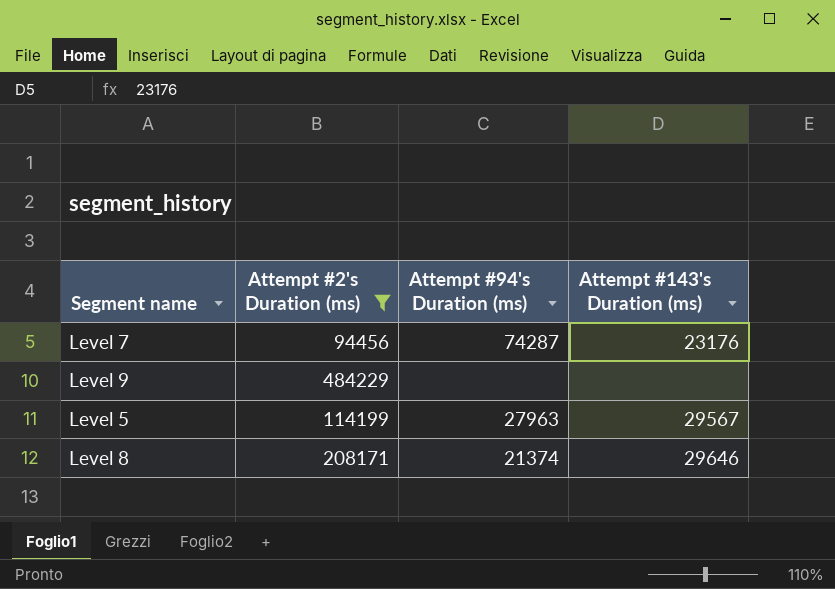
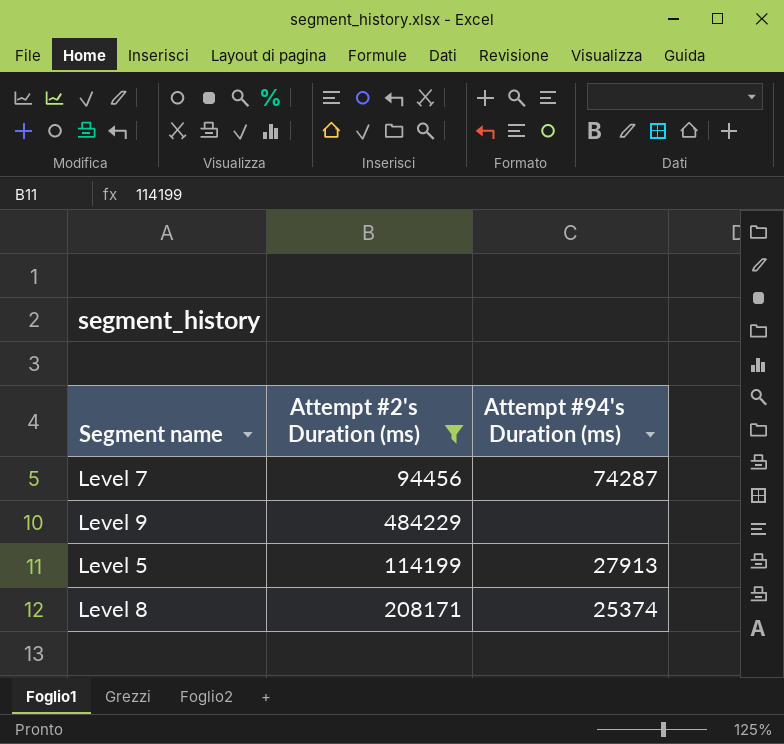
column Attempt #143's Duration (ms) | position: 4 -> none
Level 5 | Attempt #94's Duration (ms): 27963 -> 27913
Level 8 | Attempt #94's Duration (ms): 21374 -> 25374

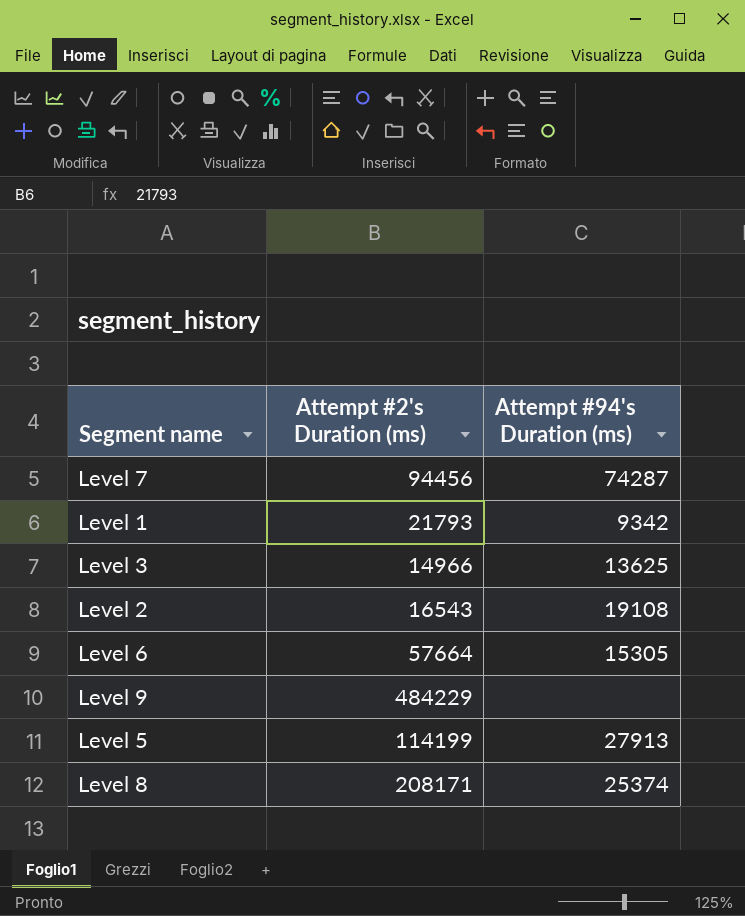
filter: Attempt #2's Duration (ms) >= 94456 -> none

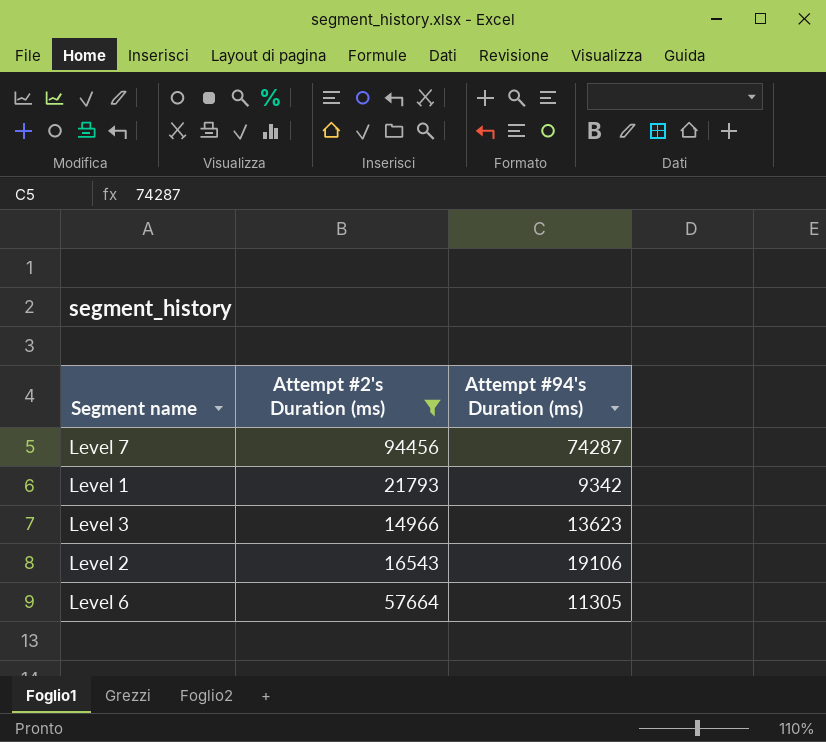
filter: none -> Attempt #2's Duration (ms) <= 94456
Level 3 | Attempt #94's Duration (ms): 13625 -> 13623
Level 2 | Attempt #94's Duration (ms): 19108 -> 19106
Level 6 | Attempt #94's Duration (ms): 15305 -> 11305

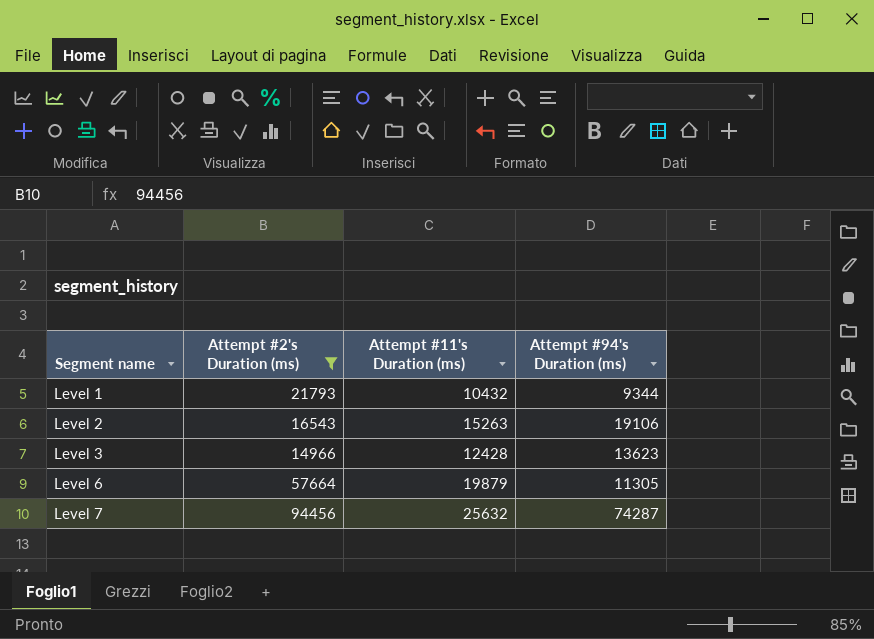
row order: none -> Segment name ascending
column Attempt #11's Duration (ms) | position: none -> 3
Level 1 | Attempt #94's Duration (ms): 9342 -> 9344

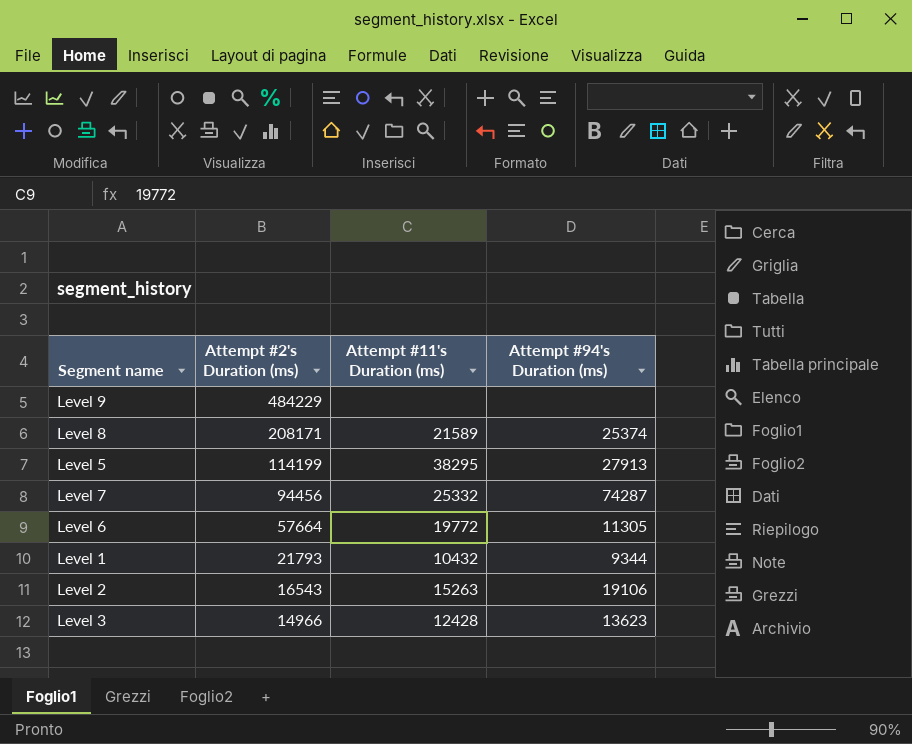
filter: Attempt #2's Duration (ms) <= 94456 -> none
row order: Segment name ascending -> Attempt #2's Duration (ms) descending
Level 7 | Attempt #11's Duration (ms): 25632 -> 25332
Level 6 | Attempt #11's Duration (ms): 19879 -> 19772

